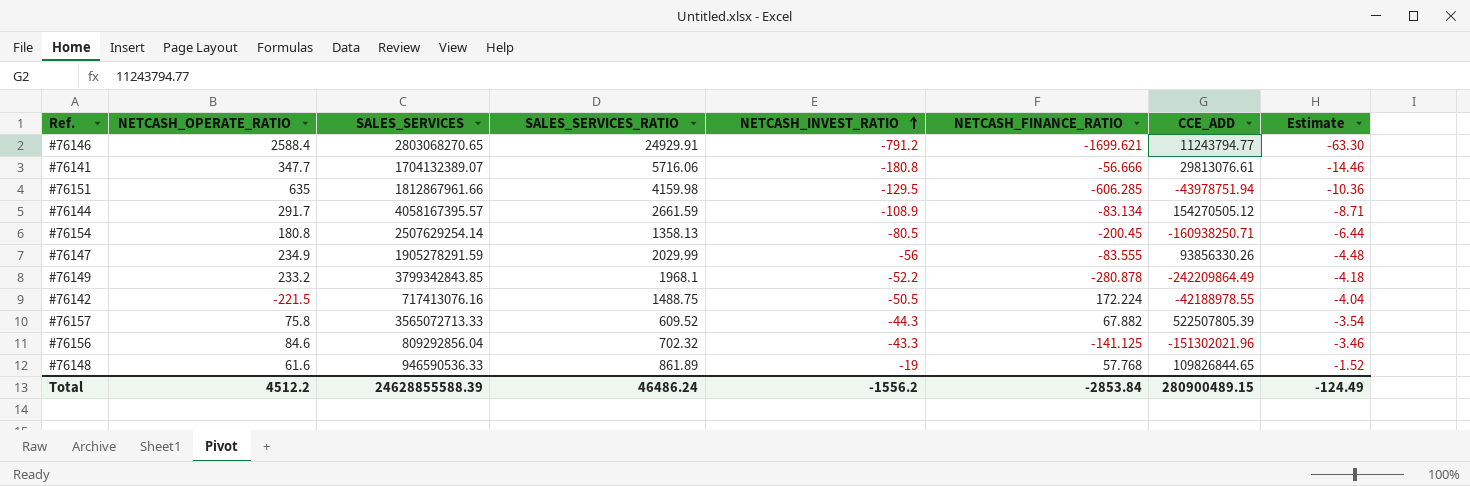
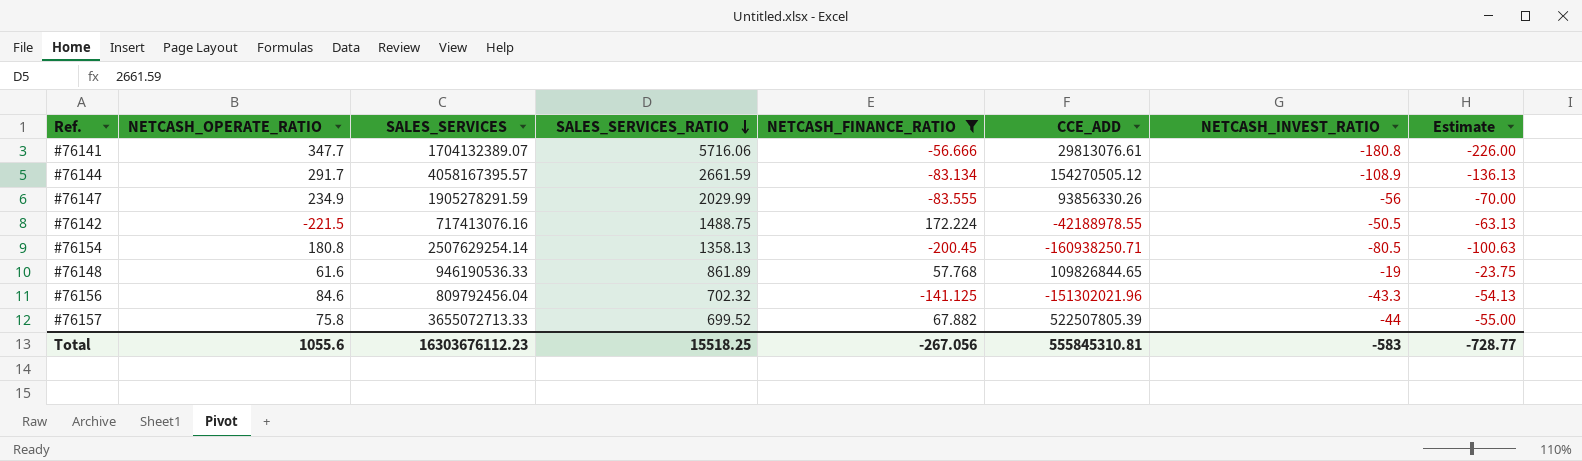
filter: none -> NETCASH_FINANCE_RATIO >= -200.45
row order: NETCASH_INVEST_RATIO ascending -> SALES_SERVICES_RATIO descending
column NETCASH_INVEST_RATIO | position: 5 -> 7
column Estimate | formula: [NETCASH_INVEST_RATIO] * 0.08 -> [NETCASH_INVEST_RATIO] * 1.25
#76148 | SALES_SERVICES: 946590536.33 -> 946190536.33
#76156 | SALES_SERVICES: 809292856.04 -> 809792456.04
#76157 | SALES_SERVICES: 3565072713.33 -> 3655072713.33
#76157 | SALES_SERVICES_RATIO: 609.52 -> 699.52
#76157 | NETCASH_INVEST_RATIO: -44.3 -> -44
Total | NETCASH_OPERATE_RATIO: 4512.2 -> 1055.6
Total | SALES_SERVICES: 24628855588.39 -> 16303676112.23
Total | SALES_SERVICES_RATIO: 46486.24 -> 15518.25
Total | NETCASH_FINANCE_RATIO: -2853.84 -> -267.056
Total | CCE_ADD: 280900489.15 -> 555845310.81
Total | NETCASH_INVEST_RATIO: -1556.2 -> -583
Total | Estimate: -124.49 -> -728.77

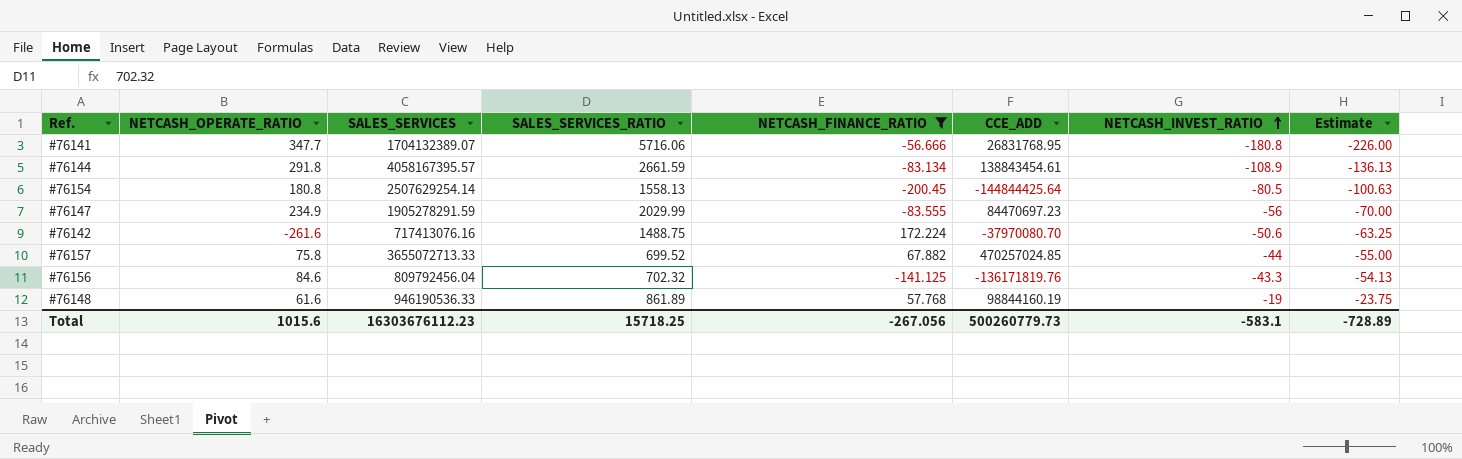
row order: SALES_SERVICES_RATIO descending -> NETCASH_INVEST_RATIO ascending
#76141 | CCE_ADD: 29813076.61 -> 26831768.95
#76144 | NETCASH_OPERATE_RATIO: 291.7 -> 291.8
#76144 | CCE_ADD: 154270505.12 -> 138843454.61
#76154 | SALES_SERVICES_RATIO: 1358.13 -> 1558.13
#76154 | CCE_ADD: -160938250.71 -> -144844425.64
#76147 | CCE_ADD: 93856330.26 -> 84470697.23
#76142 | NETCASH_OPERATE_RATIO: -221.5 -> -261.6
#76142 | CCE_ADD: -42188978.55 -> -37970080.70
#76142 | NETCASH_INVEST_RATIO: -50.5 -> -50.6
#76142 | Estimate: -63.13 -> -63.25
#76157 | CCE_ADD: 522507805.39 -> 470257024.85
#76156 | CCE_ADD: -151302021.96 -> -136171819.76
#76148 | CCE_ADD: 109826844.65 -> 98844160.19
Total | NETCASH_OPERATE_RATIO: 1055.6 -> 1015.6
Total | SALES_SERVICES_RATIO: 15518.25 -> 15718.25
Total | CCE_ADD: 555845310.81 -> 500260779.73
Total | NETCASH_INVEST_RATIO: -583 -> -583.1
Total | Estimate: -728.77 -> -728.89

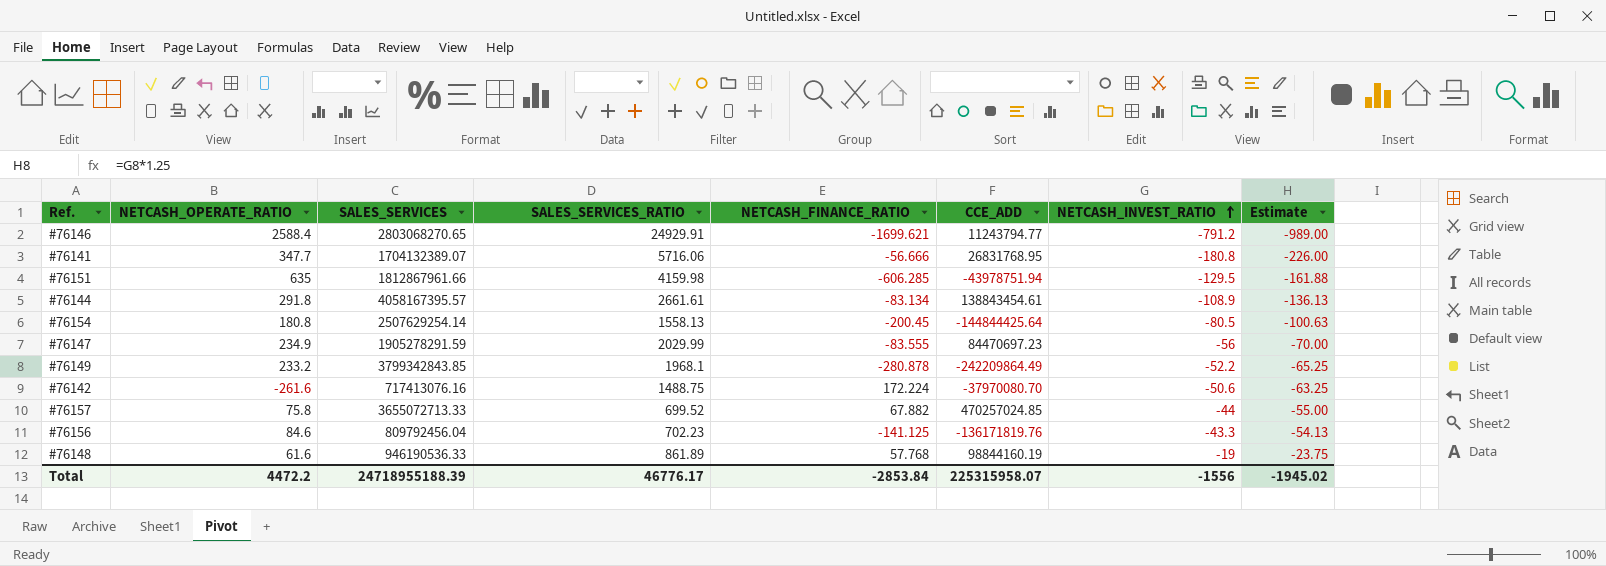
filter: NETCASH_FINANCE_RATIO >= -200.45 -> none
#76144 | SALES_SERVICES_RATIO: 2661.59 -> 2661.61
#76156 | SALES_SERVICES_RATIO: 702.32 -> 702.23
Total | NETCASH_OPERATE_RATIO: 1015.6 -> 4472.2
Total | SALES_SERVICES: 16303676112.23 -> 24718955188.39
Total | SALES_SERVICES_RATIO: 15718.25 -> 46776.17
Total | NETCASH_FINANCE_RATIO: -267.056 -> -2853.84
Total | CCE_ADD: 500260779.73 -> 225315958.07
Total | NETCASH_INVEST_RATIO: -583.1 -> -1556
Total | Estimate: -728.89 -> -1945.02

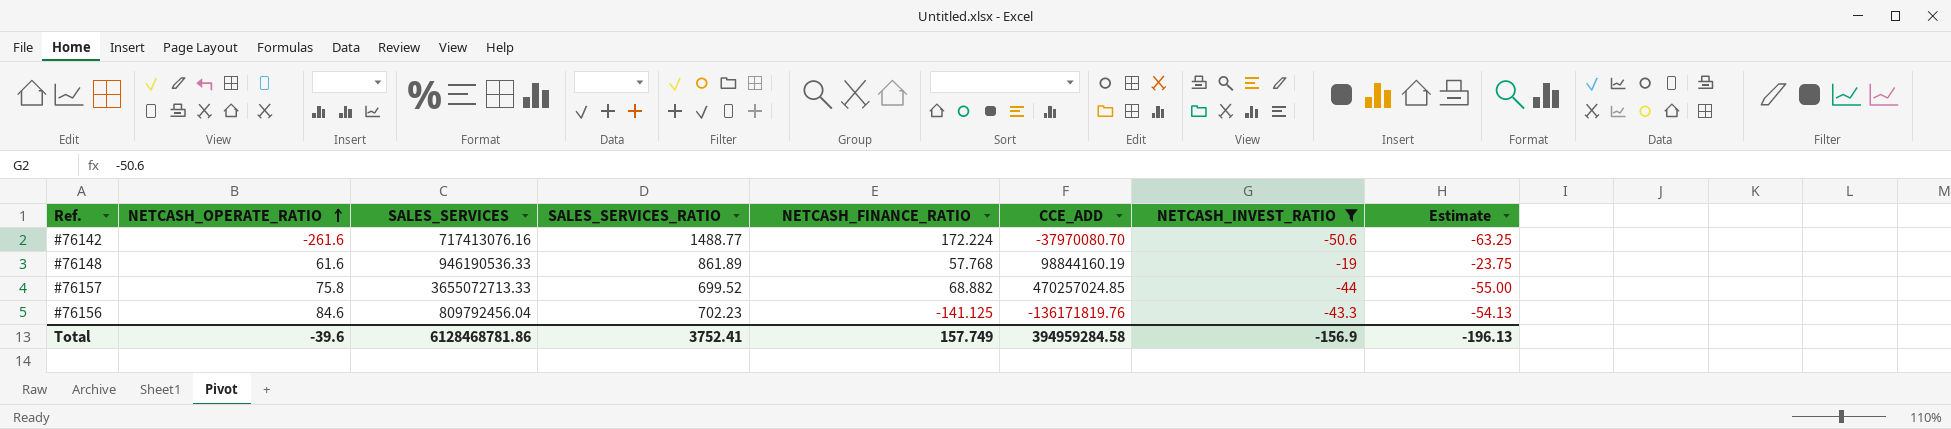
filter: none -> NETCASH_INVEST_RATIO >= -50.6
row order: NETCASH_INVEST_RATIO ascending -> NETCASH_OPERATE_RATIO ascending
#76142 | SALES_SERVICES_RATIO: 1488.75 -> 1488.77
#76157 | NETCASH_FINANCE_RATIO: 67.882 -> 68.882
Total | NETCASH_OPERATE_RATIO: 4472.2 -> -39.6
Total | SALES_SERVICES: 24718955188.39 -> 6128468781.86
Total | SALES_SERVICES_RATIO: 46776.17 -> 3752.41
Total | NETCASH_FINANCE_RATIO: -2853.84 -> 157.749
Total | CCE_ADD: 225315958.07 -> 394959284.58
Total | NETCASH_INVEST_RATIO: -1556 -> -156.9
Total | Estimate: -1945.02 -> -196.13

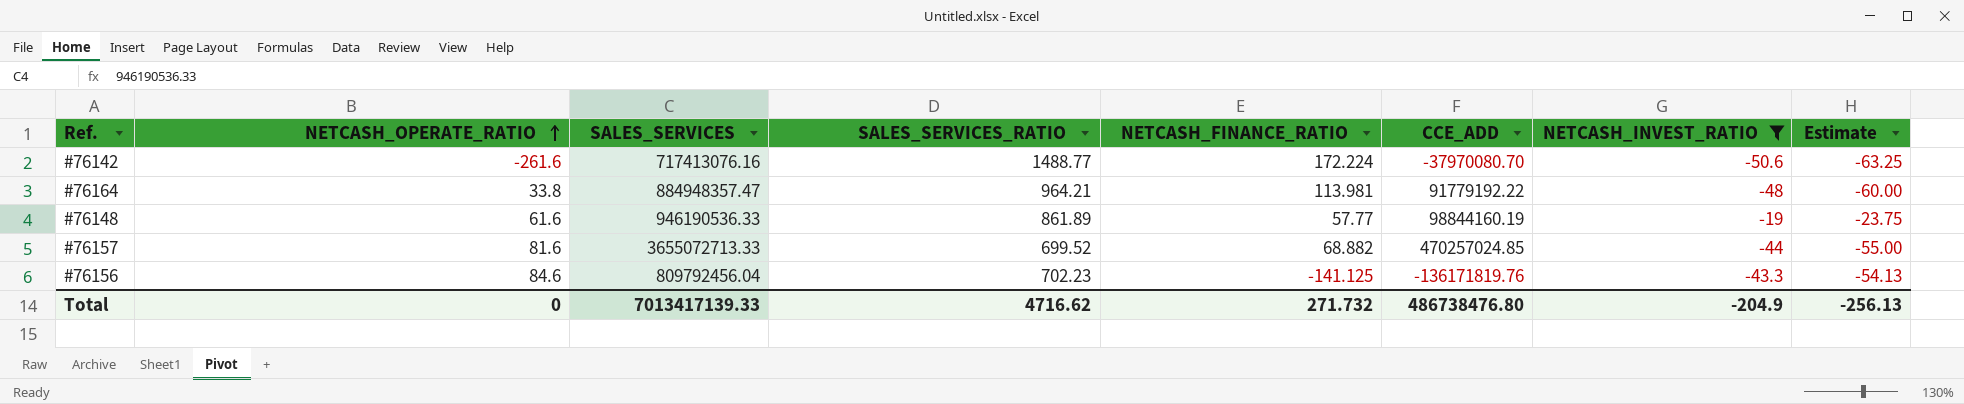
row #76164: none -> 33.8 | 884948357.47 | 964.21 | 113.981 | 91779192.22 | -48 | -60.00
#76148 | NETCASH_FINANCE_RATIO: 57.768 -> 57.77
#76157 | NETCASH_OPERATE_RATIO: 75.8 -> 81.6
Total | NETCASH_OPERATE_RATIO: -39.6 -> 0
Total | SALES_SERVICES: 6128468781.86 -> 7013417139.33
Total | SALES_SERVICES_RATIO: 3752.41 -> 4716.62
Total | NETCASH_FINANCE_RATIO: 157.749 -> 271.732
Total | CCE_ADD: 394959284.58 -> 486738476.80
Total | NETCASH_INVEST_RATIO: -156.9 -> -204.9
Total | Estimate: -196.13 -> -256.13

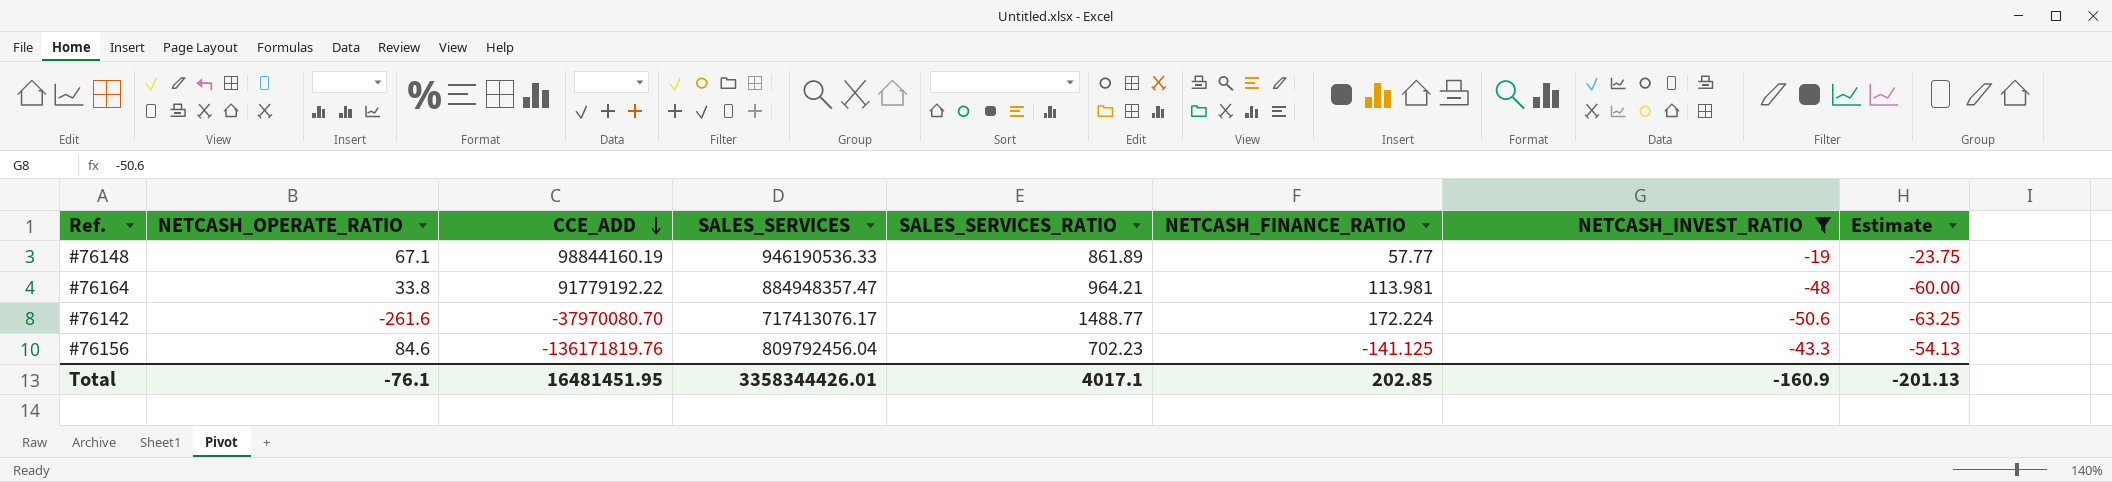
row order: NETCASH_OPERATE_RATIO ascending -> CCE_ADD descending
column CCE_ADD | position: 6 -> 3
row #76157: 81.6 | 3655072713.33 | 699.52 | 68.882 | 470257024.85 | -44 | -55.00 -> none
#76148 | NETCASH_OPERATE_RATIO: 61.6 -> 67.1
#76142 | SALES_SERVICES: 717413076.16 -> 717413076.17
Total | NETCASH_OPERATE_RATIO: 0 -> -76.1
Total | CCE_ADD: 486738476.80 -> 16481451.95
Total | SALES_SERVICES: 7013417139.33 -> 3358344426.01
Total | SALES_SERVICES_RATIO: 4716.62 -> 4017.1
Total | NETCASH_FINANCE_RATIO: 271.732 -> 202.85
Total | NETCASH_INVEST_RATIO: -204.9 -> -160.9
Total | Estimate: -256.13 -> -201.13

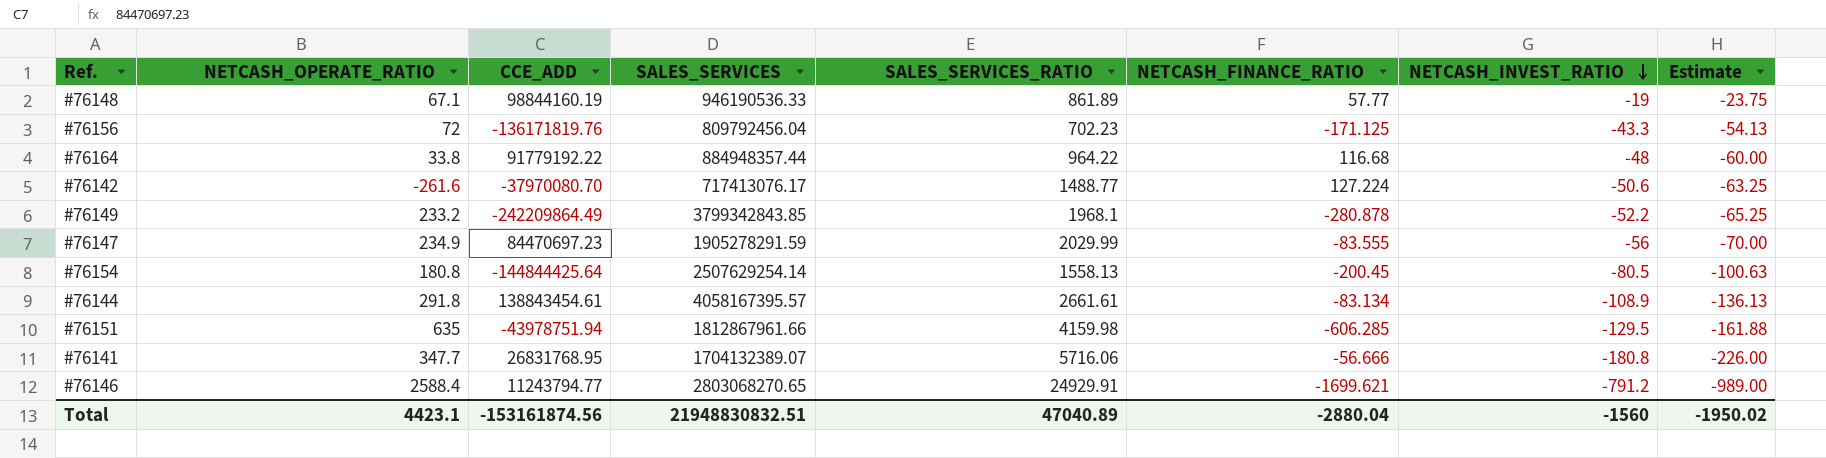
filter: NETCASH_INVEST_RATIO >= -50.6 -> none
row order: CCE_ADD descending -> NETCASH_INVEST_RATIO descending
#76156 | NETCASH_OPERATE_RATIO: 84.6 -> 72
#76156 | NETCASH_FINANCE_RATIO: -141.125 -> -171.125
#76164 | SALES_SERVICES: 884948357.47 -> 884948357.44
#76164 | SALES_SERVICES_RATIO: 964.21 -> 964.22
#76164 | NETCASH_FINANCE_RATIO: 113.981 -> 116.68
#76142 | NETCASH_FINANCE_RATIO: 172.224 -> 127.224
Total | NETCASH_OPERATE_RATIO: -76.1 -> 4423.1
Total | CCE_ADD: 16481451.95 -> -153161874.56
Total | SALES_SERVICES: 3358344426.01 -> 21948830832.51
Total | SALES_SERVICES_RATIO: 4017.1 -> 47040.89
Total | NETCASH_FINANCE_RATIO: 202.85 -> -2880.04
Total | NETCASH_INVEST_RATIO: -160.9 -> -1560
Total | Estimate: -201.13 -> -1950.02

